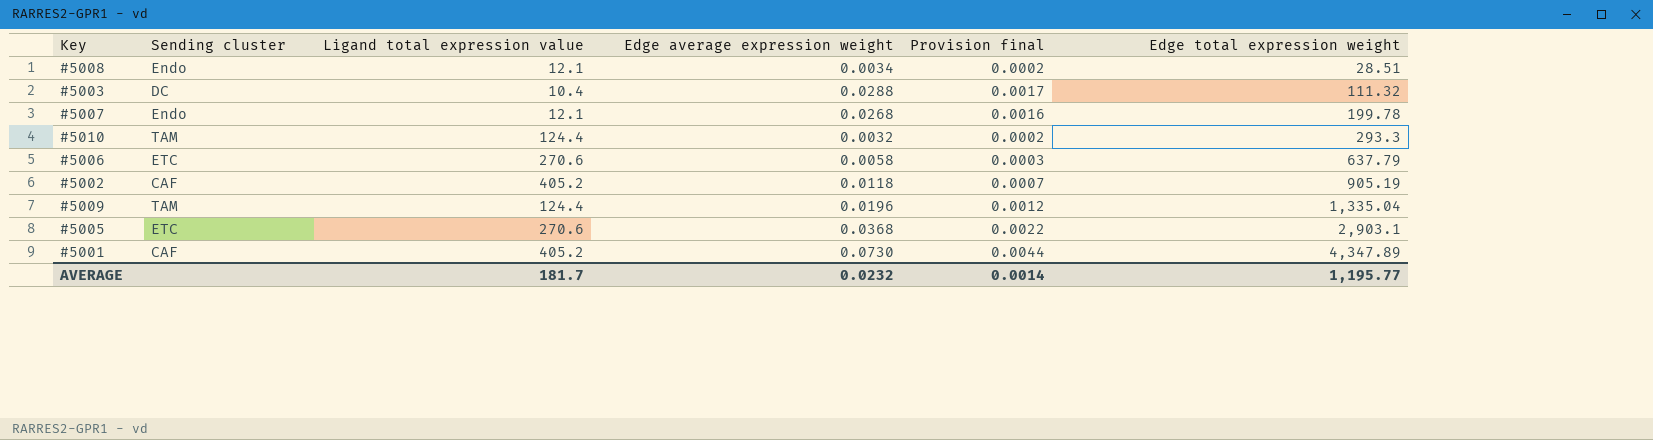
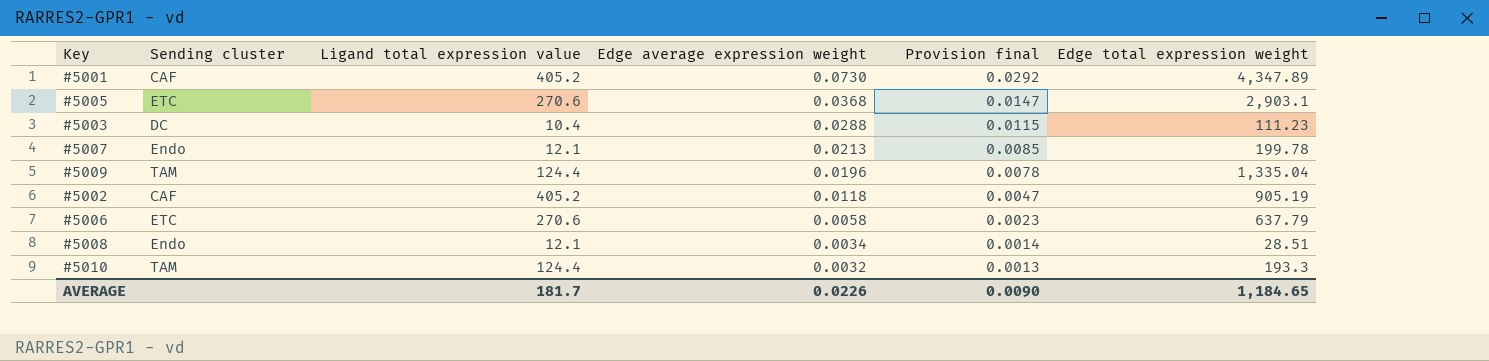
row order: Edge total expression weight ascending -> Edge average expression weight descending
column Provision final | formula: [Edge average expression weight] * 0.06 -> [Edge average expression weight] * 0.4
#5003 | Edge total expression weight: 111.32 -> 111.23
#5007 | Edge average expression weight: 0.0268 -> 0.0213
#5010 | Edge total expression weight: 293.3 -> 193.3
AVERAGE | Edge average expression weight: 0.0232 -> 0.0226
AVERAGE | Provision final: 0.0014 -> 0.0090
AVERAGE | Edge total expression weight: 1,195.77 -> 1,184.65

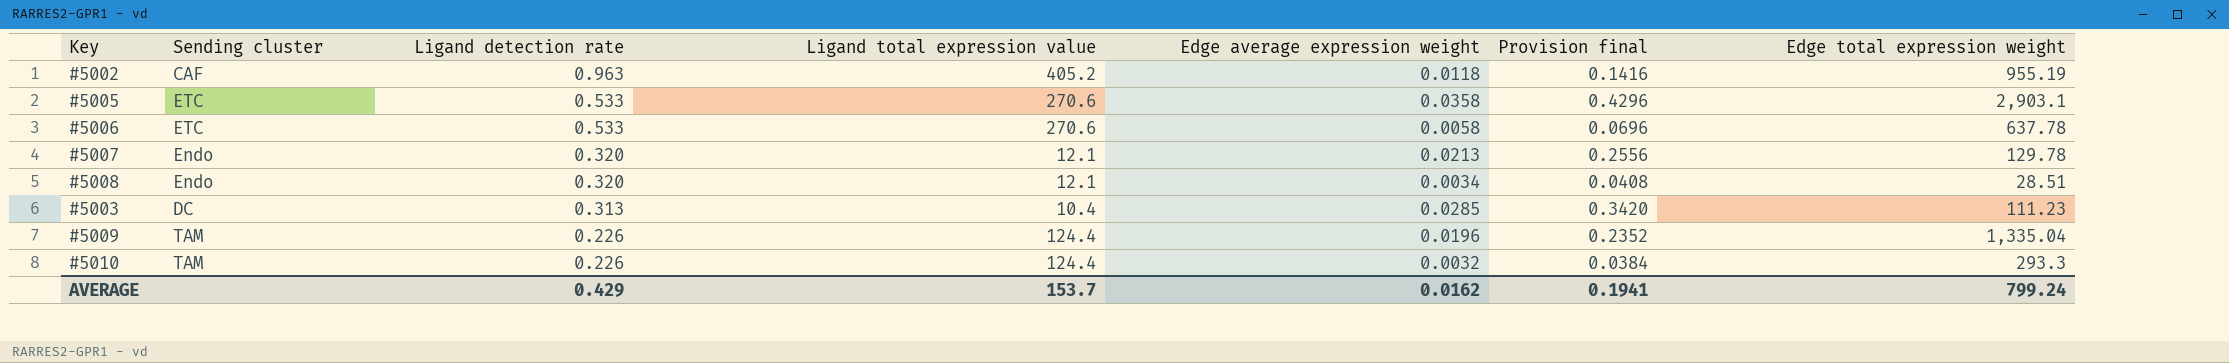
row order: Edge average expression weight descending -> Ligand detection rate descending
column Ligand detection rate | position: none -> 3
column Provision final | formula: [Edge average expression weight] * 0.4 -> [Edge average expression weight] * 12
row #5001: CAF | 405.2 | 0.0730 | 0.0292 | 4,347.89 -> none
#5002 | Edge total expression weight: 905.19 -> 955.19
#5005 | Edge average expression weight: 0.0368 -> 0.0358
#5006 | Edge total expression weight: 637.79 -> 637.78
#5007 | Edge total expression weight: 199.78 -> 129.78
#5003 | Edge average expression weight: 0.0288 -> 0.0285
#5010 | Edge total expression weight: 193.3 -> 293.3
AVERAGE | Ligand total expression value: 181.7 -> 153.7
AVERAGE | Edge average expression weight: 0.0226 -> 0.0162
AVERAGE | Provision final: 0.0090 -> 0.1941
AVERAGE | Edge total expression weight: 1,184.65 -> 799.24

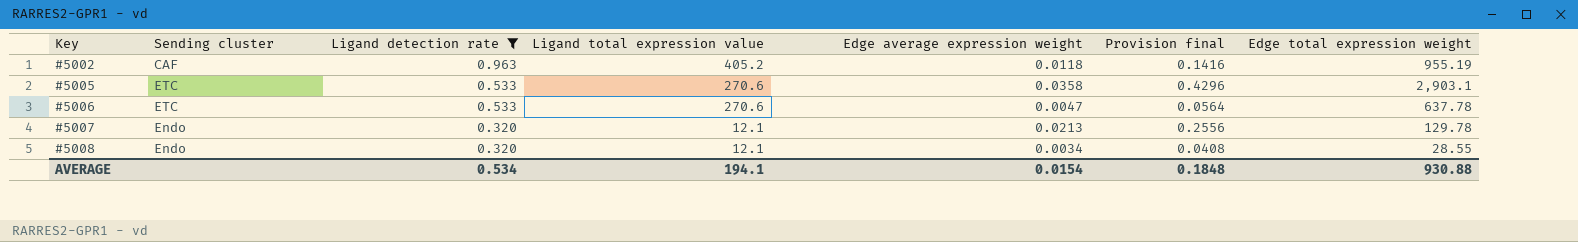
filter: none -> Ligand detection rate >= 0.320
#5006 | Edge average expression weight: 0.0058 -> 0.0047
#5006 | Provision final: 0.0696 -> 0.0564
#5008 | Edge total expression weight: 28.51 -> 28.55
AVERAGE | Ligand detection rate: 0.429 -> 0.534
AVERAGE | Ligand total expression value: 153.7 -> 194.1
AVERAGE | Edge average expression weight: 0.0162 -> 0.0154
AVERAGE | Provision final: 0.1941 -> 0.1848
AVERAGE | Edge total expression weight: 799.24 -> 930.88

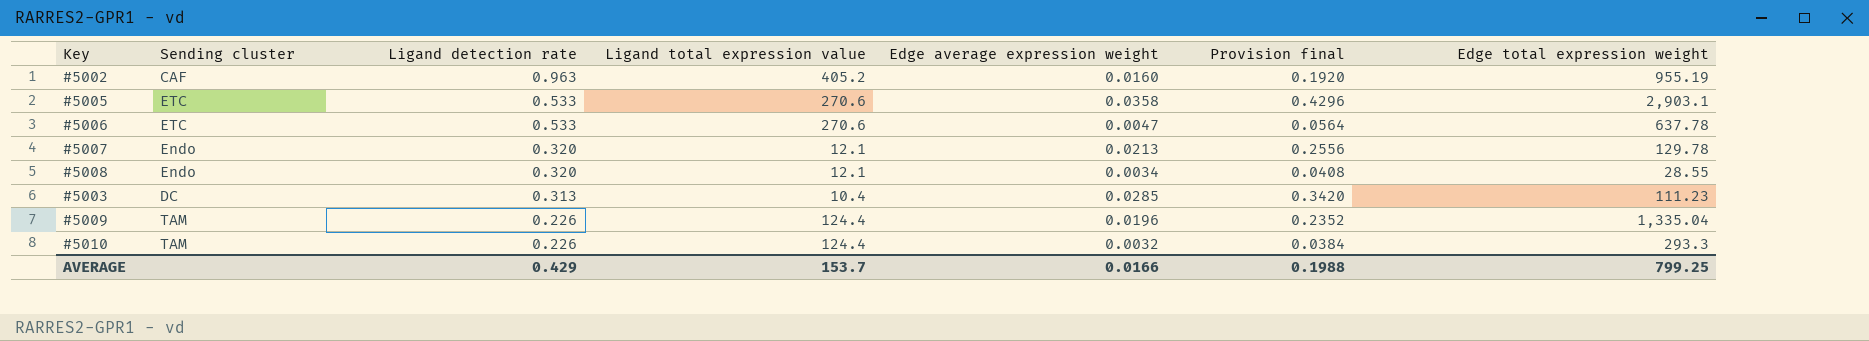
filter: Ligand detection rate >= 0.320 -> none
#5002 | Edge average expression weight: 0.0118 -> 0.0160
#5002 | Provision final: 0.1416 -> 0.1920
AVERAGE | Ligand detection rate: 0.534 -> 0.429
AVERAGE | Ligand total expression value: 194.1 -> 153.7
AVERAGE | Edge average expression weight: 0.0154 -> 0.0166
AVERAGE | Provision final: 0.1848 -> 0.1988
AVERAGE | Edge total expression weight: 930.88 -> 799.25

